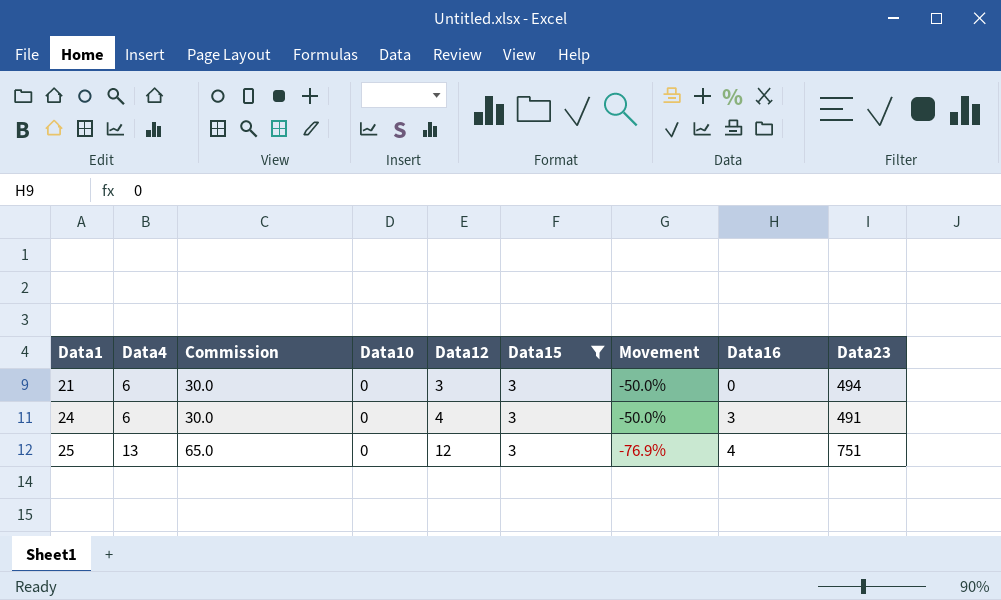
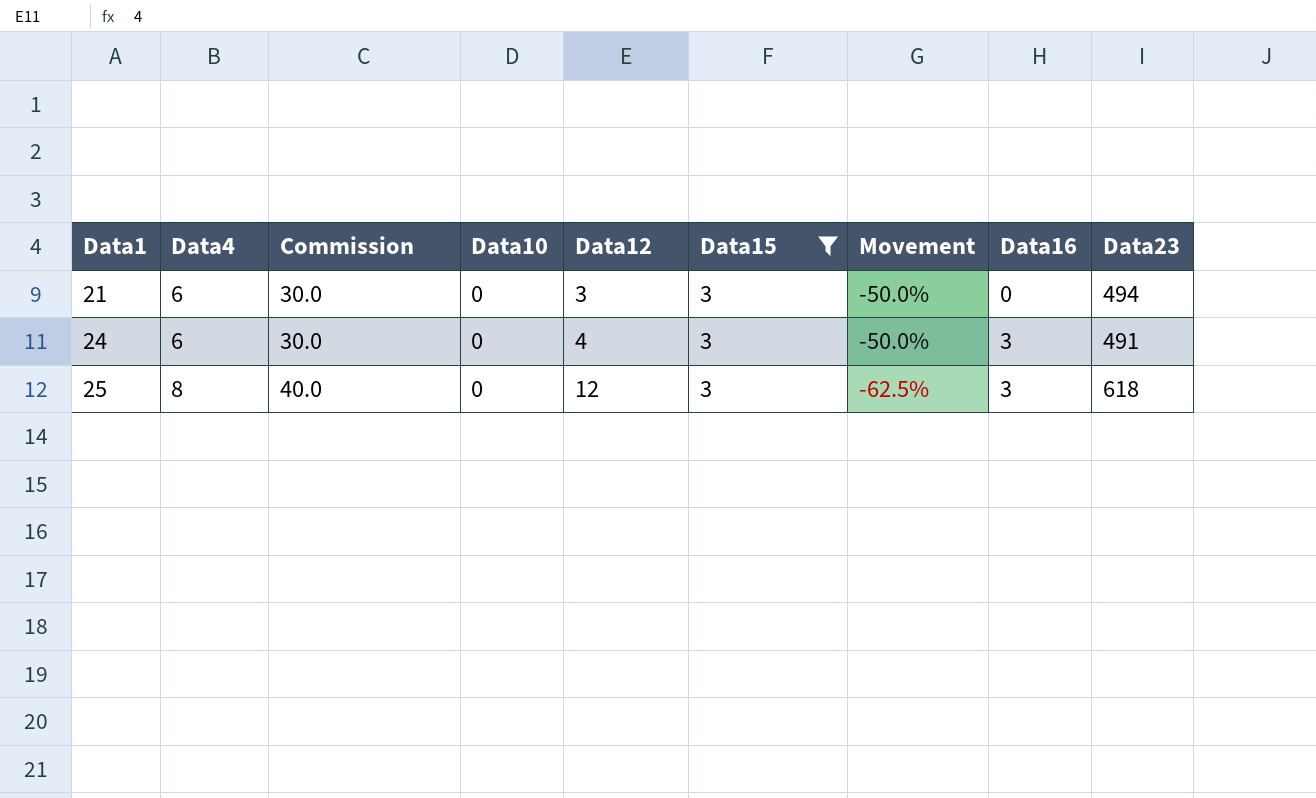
25 | Data4: 13 -> 8
25 | Commission: 65.0 -> 40.0
25 | Movement: -76.9% -> -62.5%
25 | Data16: 4 -> 3
25 | Data23: 751 -> 618

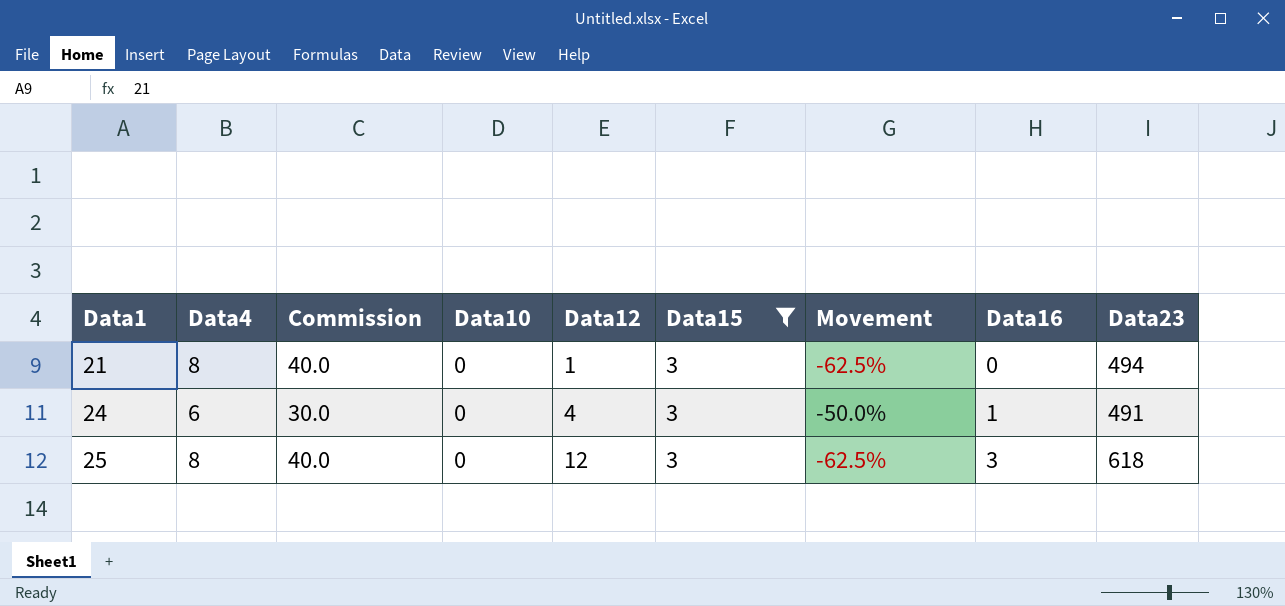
21 | Data4: 6 -> 8
21 | Commission: 30.0 -> 40.0
21 | Data12: 3 -> 1
21 | Movement: -50.0% -> -62.5%
24 | Data16: 3 -> 1

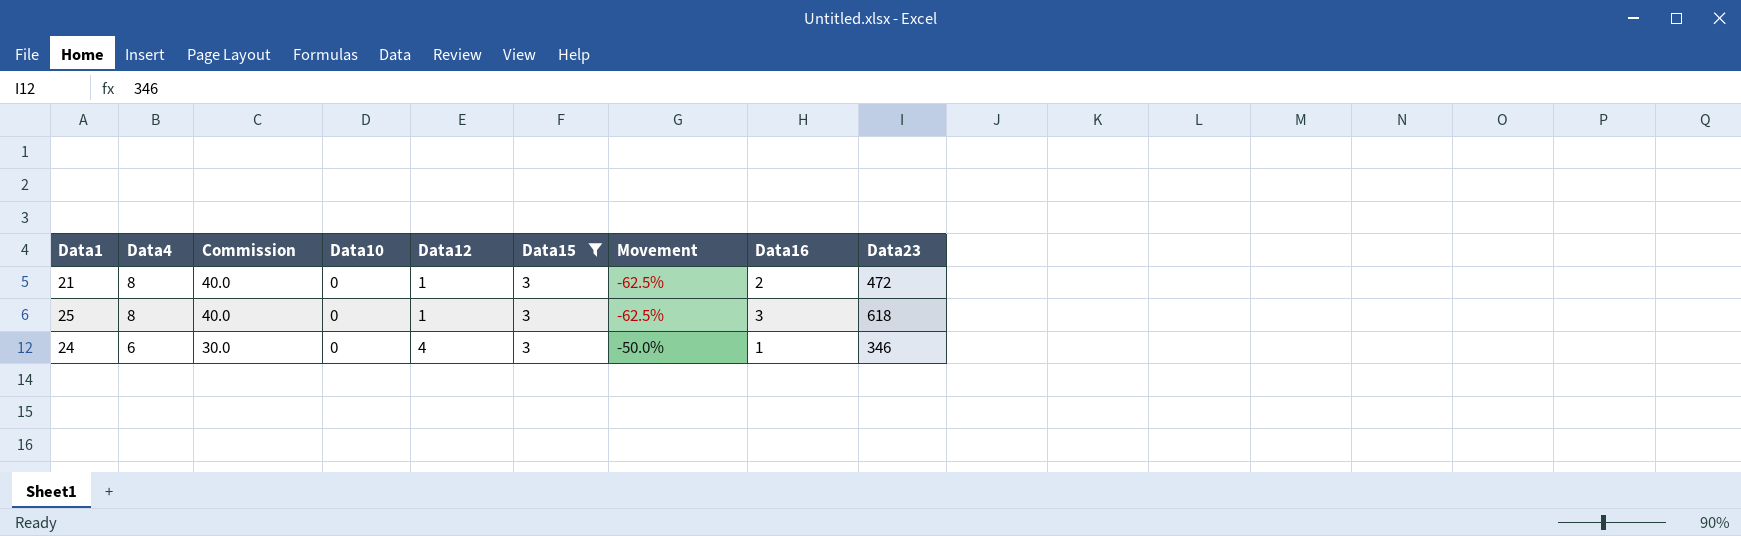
row order: Data1 ascending -> Data4 descending
21 | Data16: 0 -> 2
21 | Data23: 494 -> 472
25 | Data12: 12 -> 1
24 | Data23: 491 -> 346

